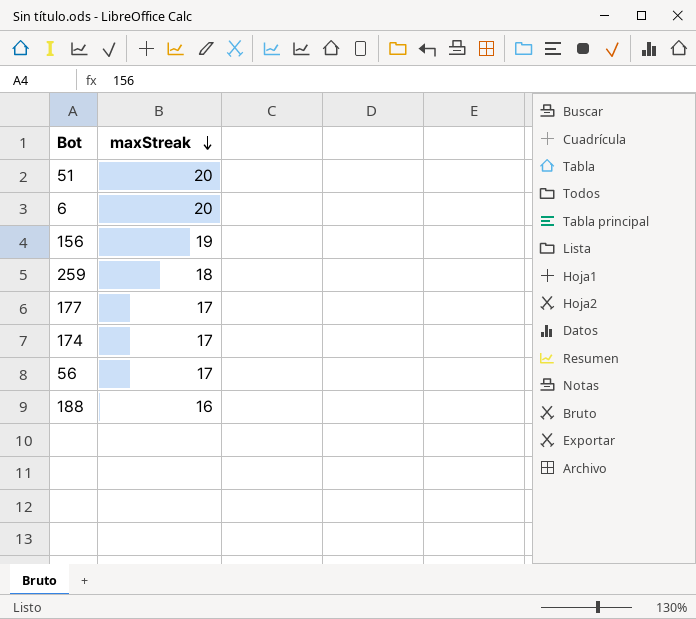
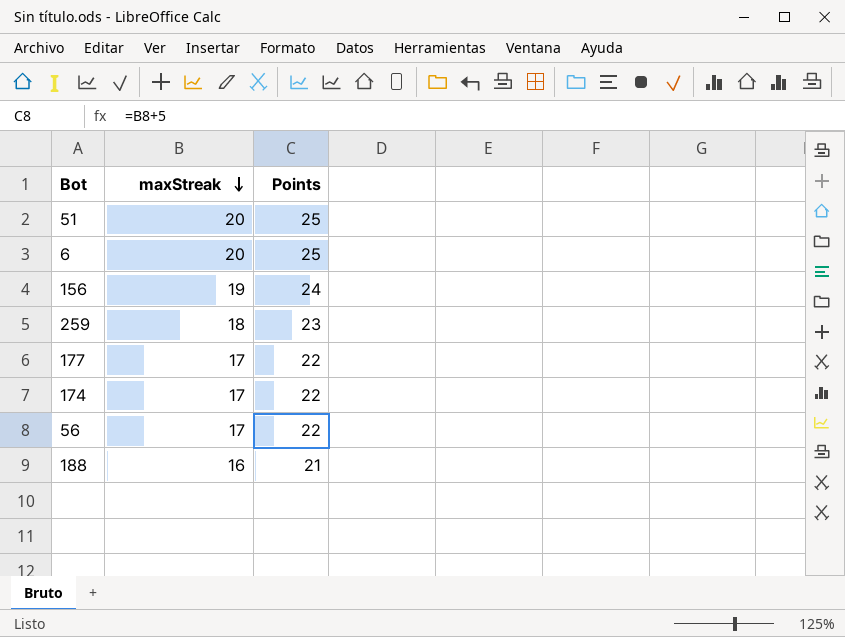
column Points | formula: none -> [maxStreak] + 5

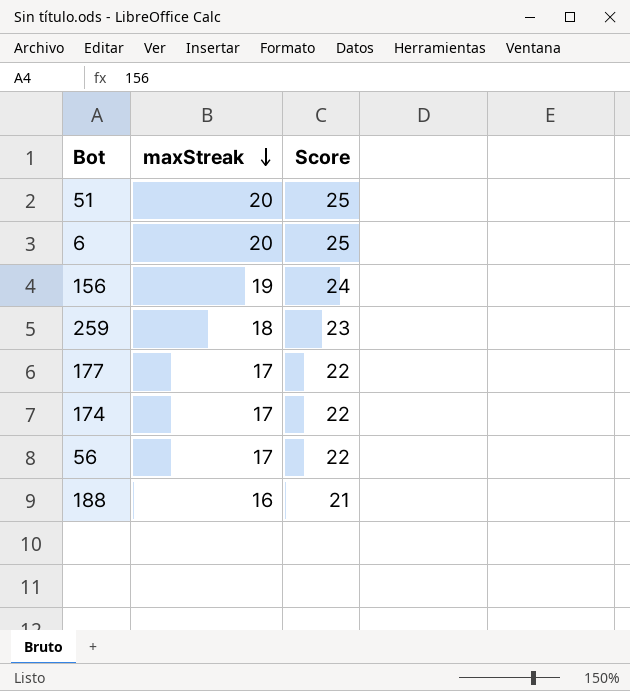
column name: Points -> Score

